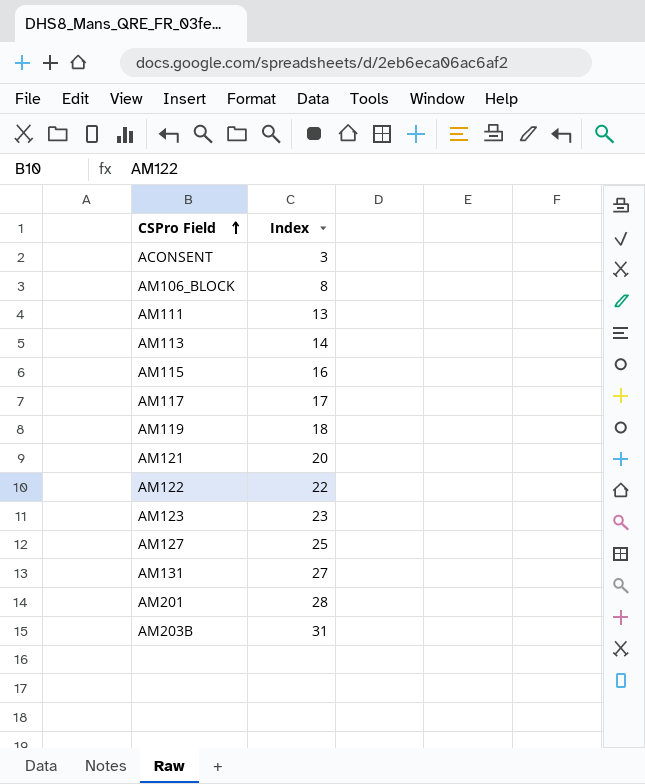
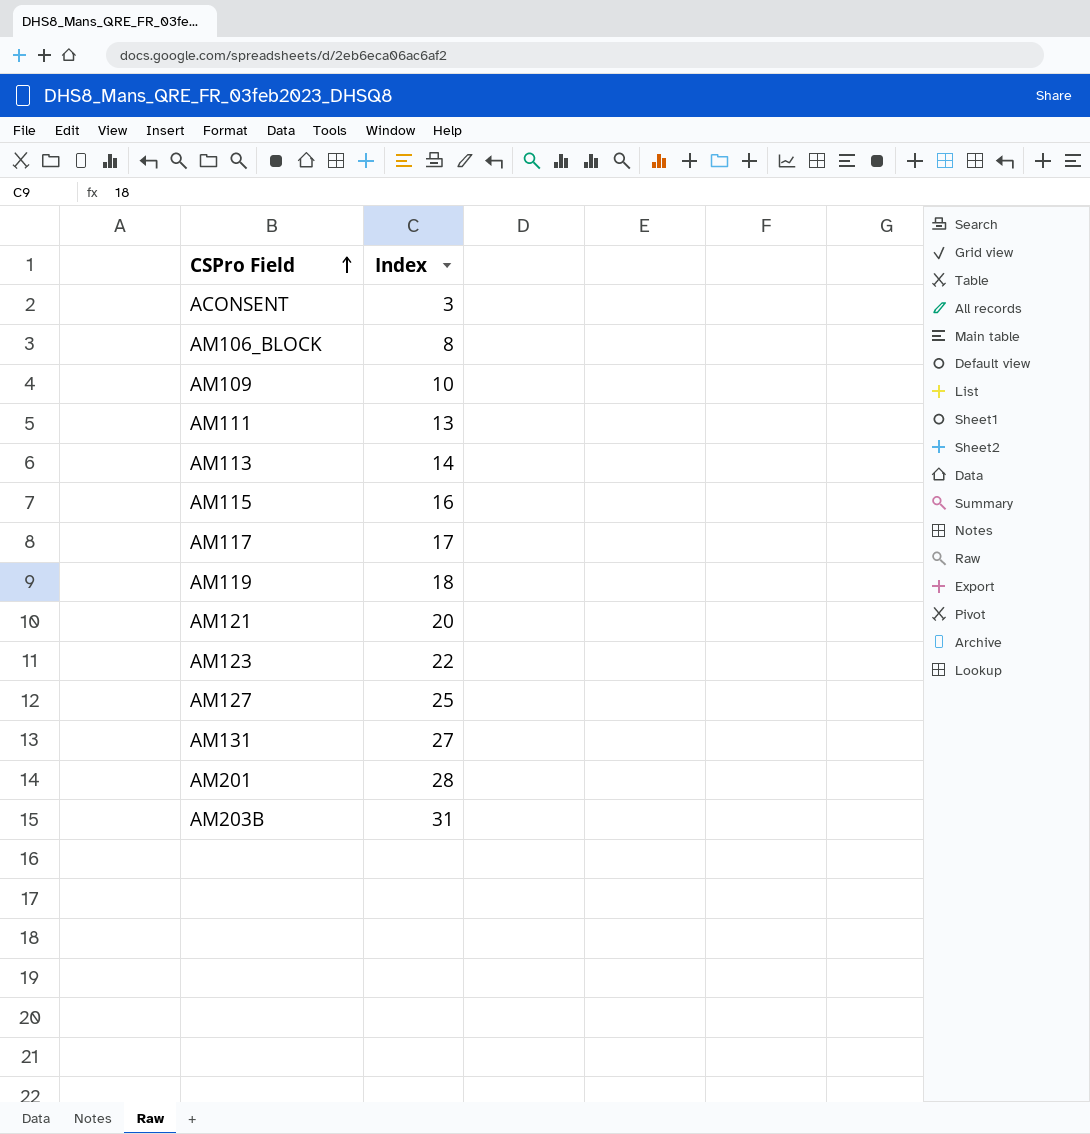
row AM122: 22 -> none
row AM109: none -> 10
AM123 | Index: 23 -> 22

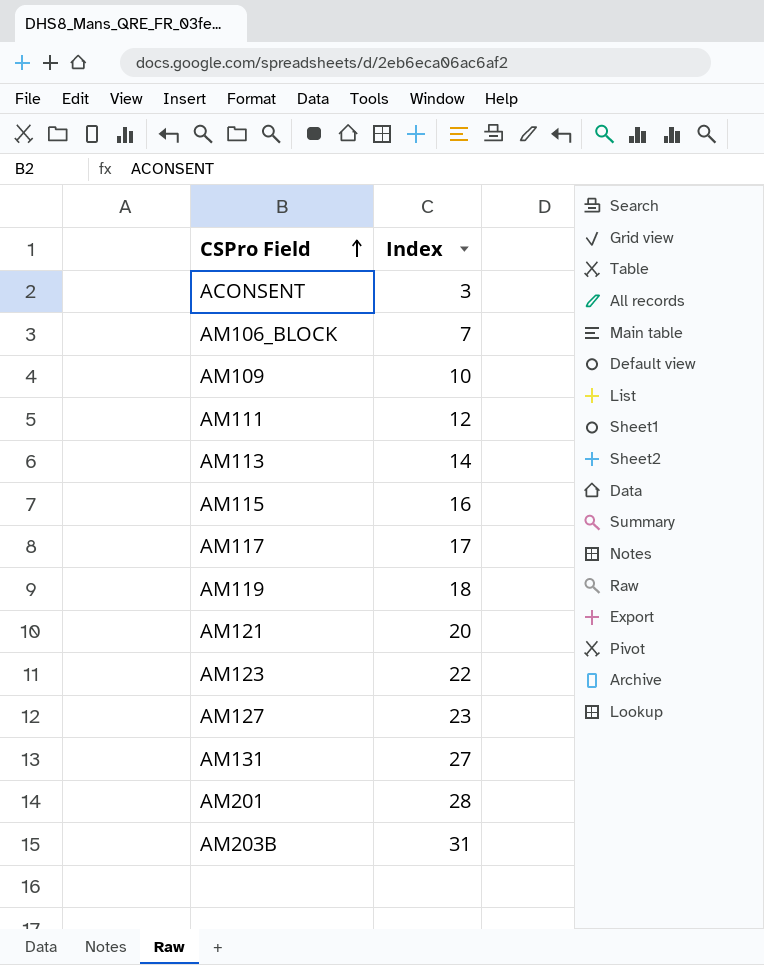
AM106_BLOCK | Index: 8 -> 7
AM111 | Index: 13 -> 12
AM127 | Index: 25 -> 23

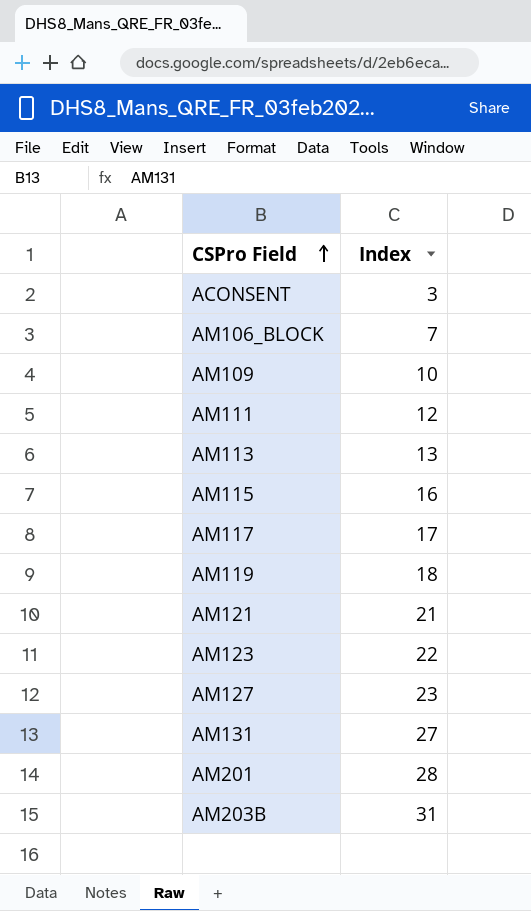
AM113 | Index: 14 -> 13
AM121 | Index: 20 -> 21

